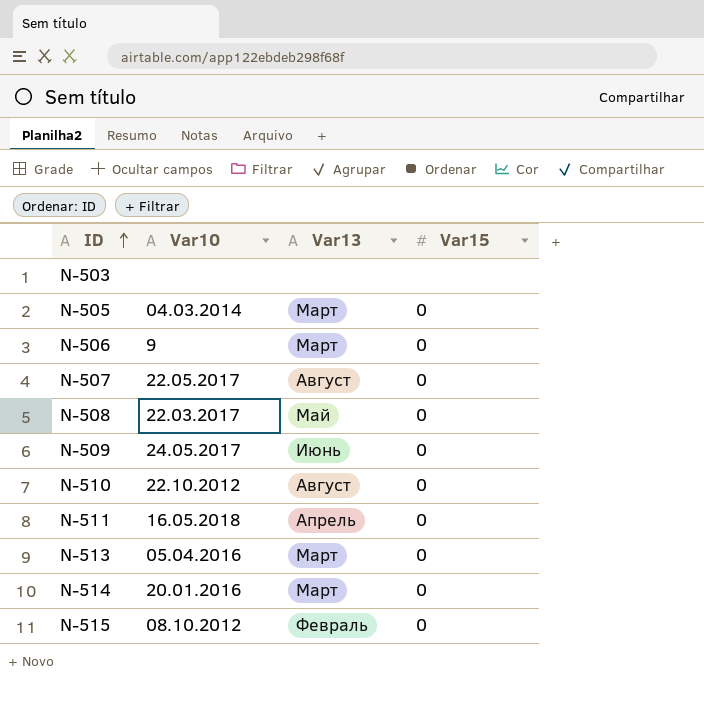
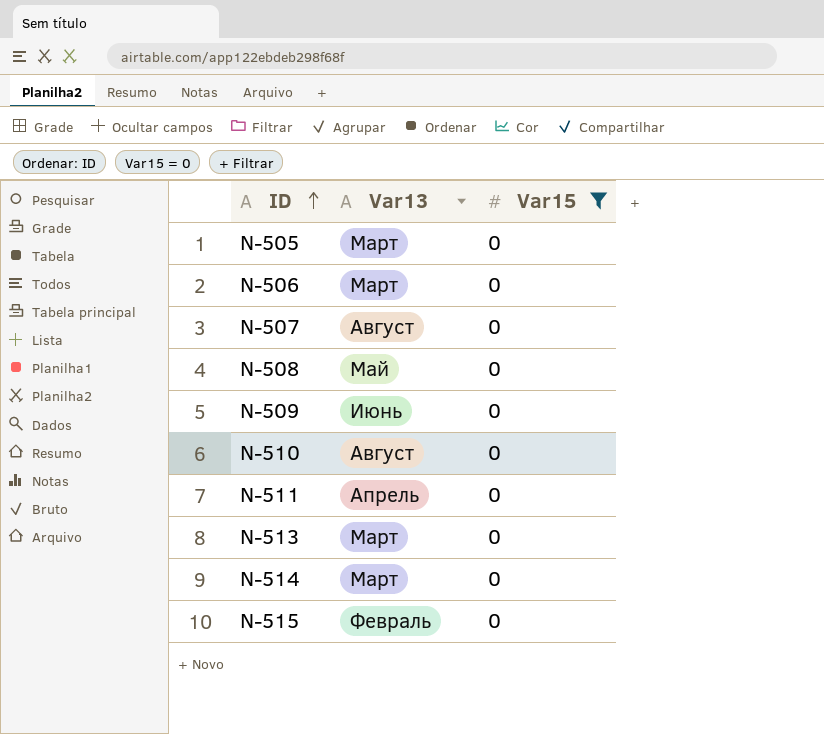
filter: none -> Var15 = 0
column Var10 | position: 2 -> none

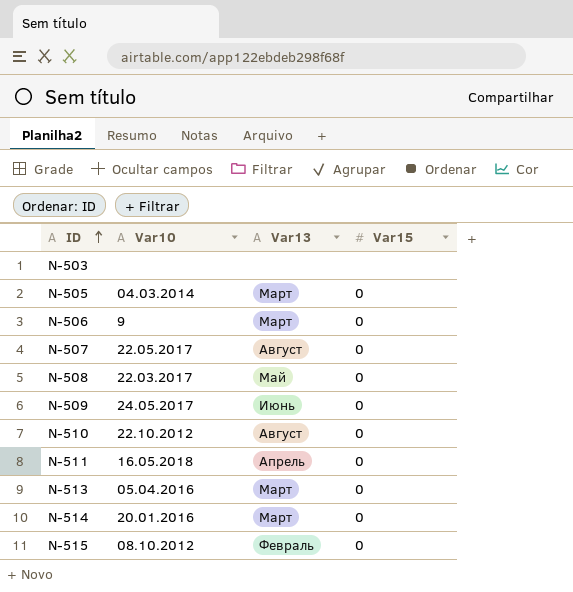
filter: Var15 = 0 -> none
column Var10 | position: none -> 2

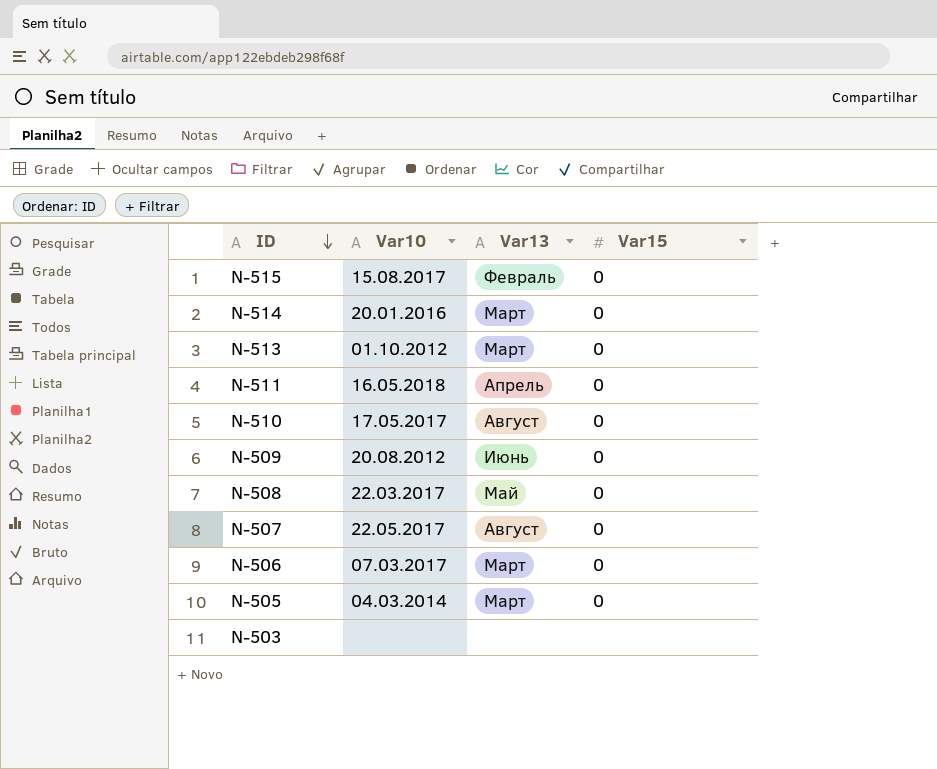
row order: ID ascending -> ID descending
N-515 | Var10: 08.10.2012 -> 15.08.2017
N-513 | Var10: 05.04.2016 -> 01.10.2012
N-510 | Var10: 22.10.2012 -> 17.05.2017
N-509 | Var10: 24.05.2017 -> 20.08.2012
N-506 | Var10: 9 -> 07.03.2017

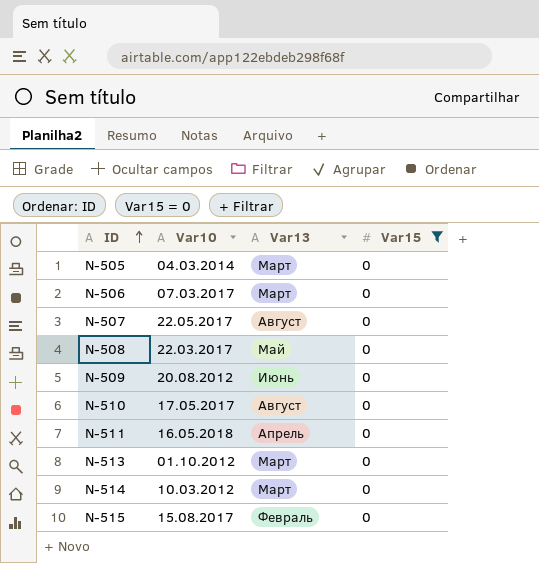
filter: none -> Var15 = 0
row order: ID descending -> ID ascending
N-514 | Var10: 20.01.2016 -> 10.03.2012

